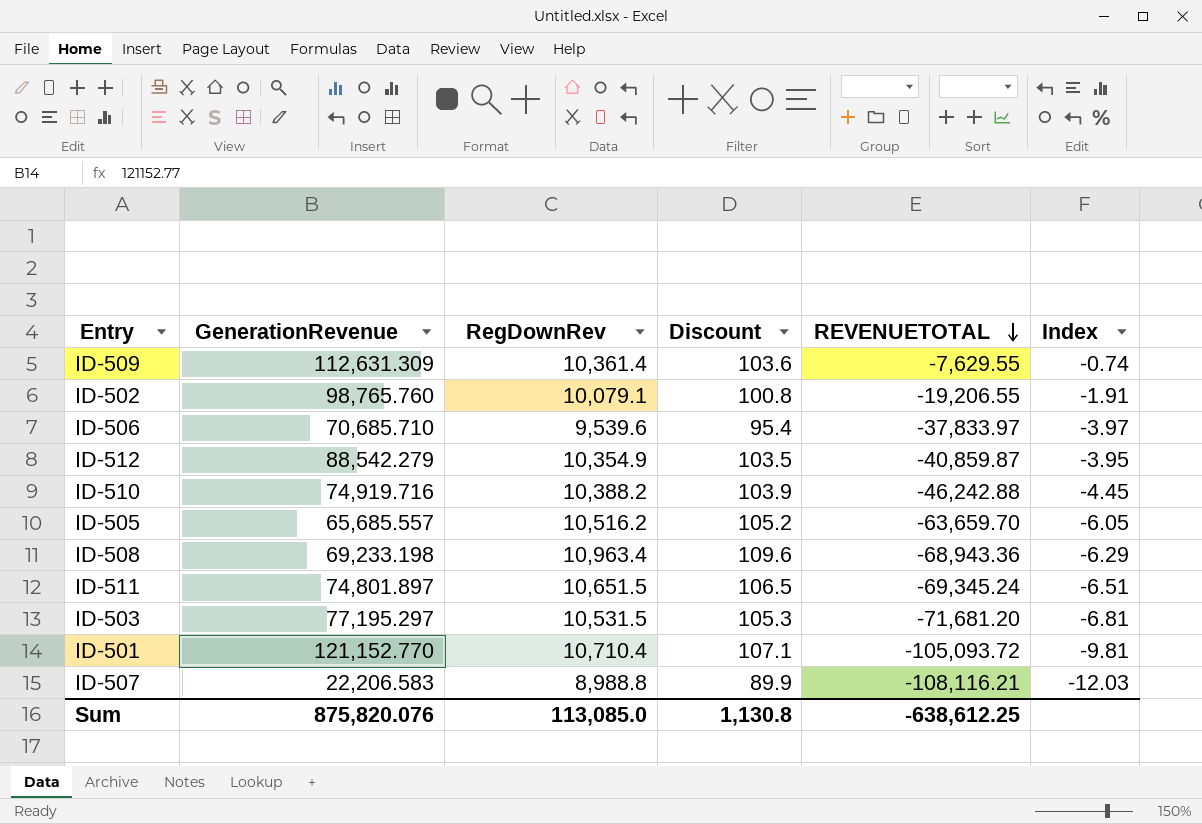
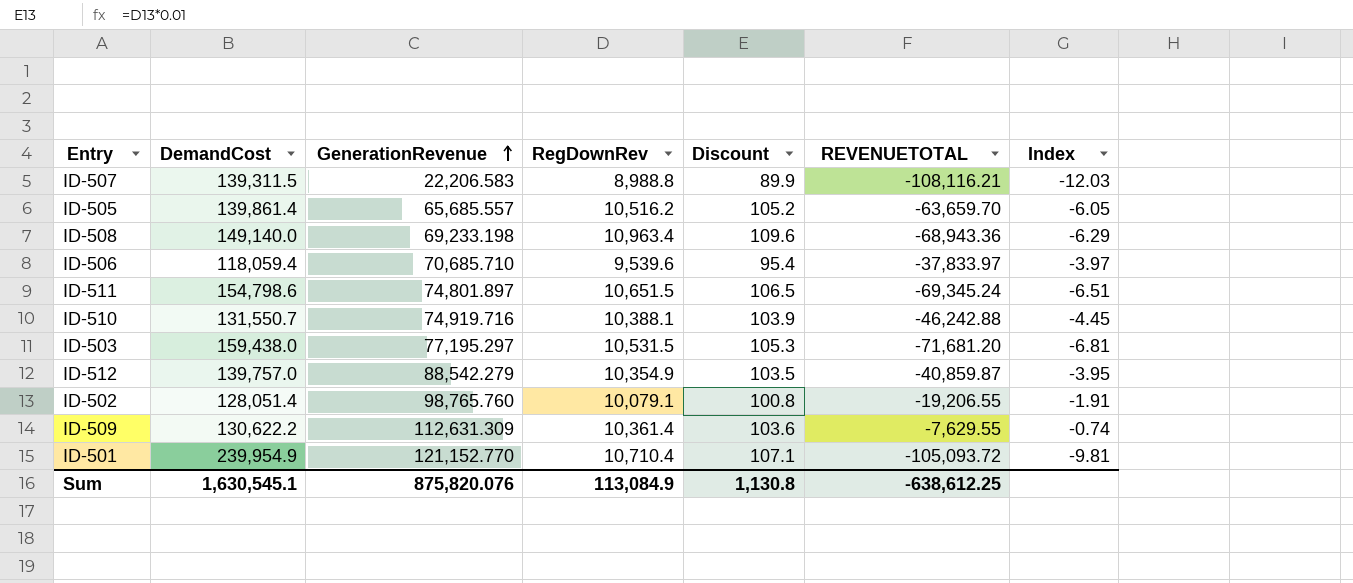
row order: REVENUETOTAL descending -> GenerationRevenue ascending
column DemandCost | position: none -> 2
ID-510 | RegDownRev: 10,388.2 -> 10,388.1
Sum | RegDownRev: 113,085.0 -> 113,084.9

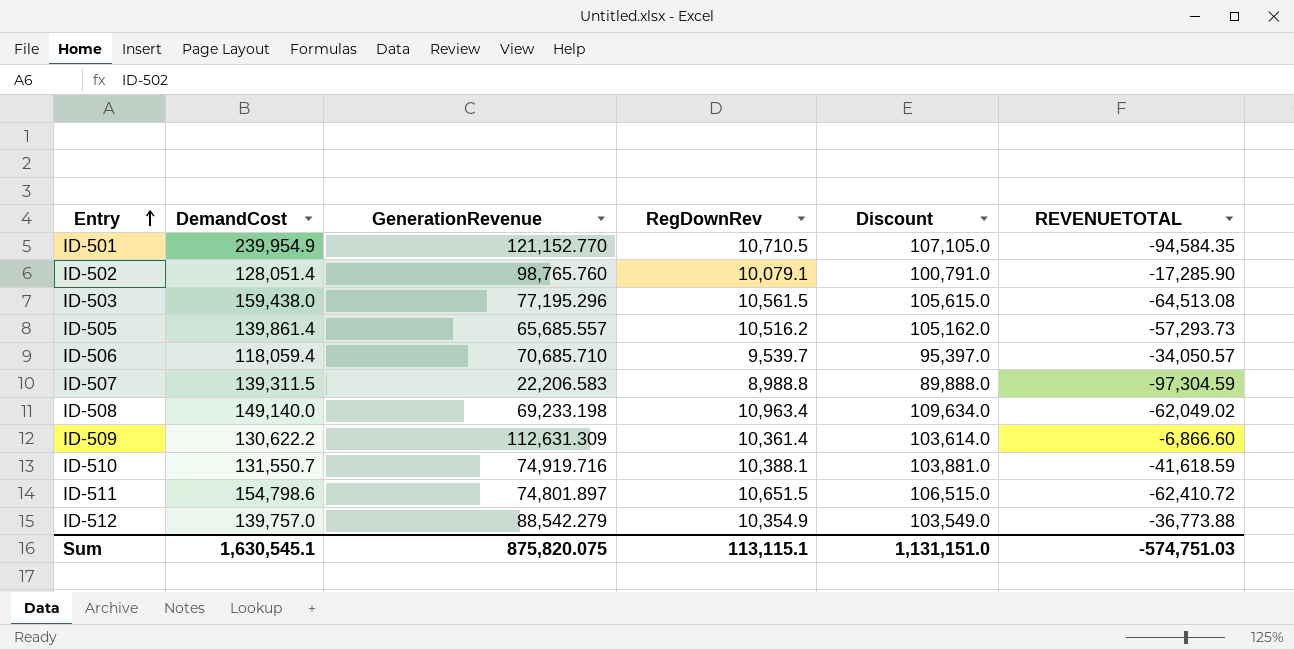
row order: GenerationRevenue ascending -> Entry ascending
column Index | formula: [REVENUETOTAL] / [RegDownRev] -> none
column Discount | formula: [RegDownRev] * 0.01 -> [RegDownRev] * 10
ID-501 | RegDownRev: 10,710.4 -> 10,710.5
ID-501 | REVENUETOTAL: -105,093.72 -> -94,584.35
ID-502 | REVENUETOTAL: -19,206.55 -> -17,285.90
ID-503 | GenerationRevenue: 77,195.297 -> 77,195.296
ID-503 | RegDownRev: 10,531.5 -> 10,561.5
ID-503 | REVENUETOTAL: -71,681.20 -> -64,513.08
ID-505 | REVENUETOTAL: -63,659.70 -> -57,293.73
ID-506 | RegDownRev: 9,539.6 -> 9,539.7
ID-506 | REVENUETOTAL: -37,833.97 -> -34,050.57
ID-507 | REVENUETOTAL: -108,116.21 -> -97,304.59
ID-508 | REVENUETOTAL: -68,943.36 -> -62,049.02
ID-509 | REVENUETOTAL: -7,629.55 -> -6,866.60
ID-510 | REVENUETOTAL: -46,242.88 -> -41,618.59
ID-511 | REVENUETOTAL: -69,345.24 -> -62,410.72
ID-512 | REVENUETOTAL: -40,859.87 -> -36,773.88
Sum | GenerationRevenue: 875,820.076 -> 875,820.075
Sum | RegDownRev: 113,084.9 -> 113,115.1
Sum | Discount: 1,130.8 -> 1,131,151.0
Sum | REVENUETOTAL: -638,612.25 -> -574,751.03

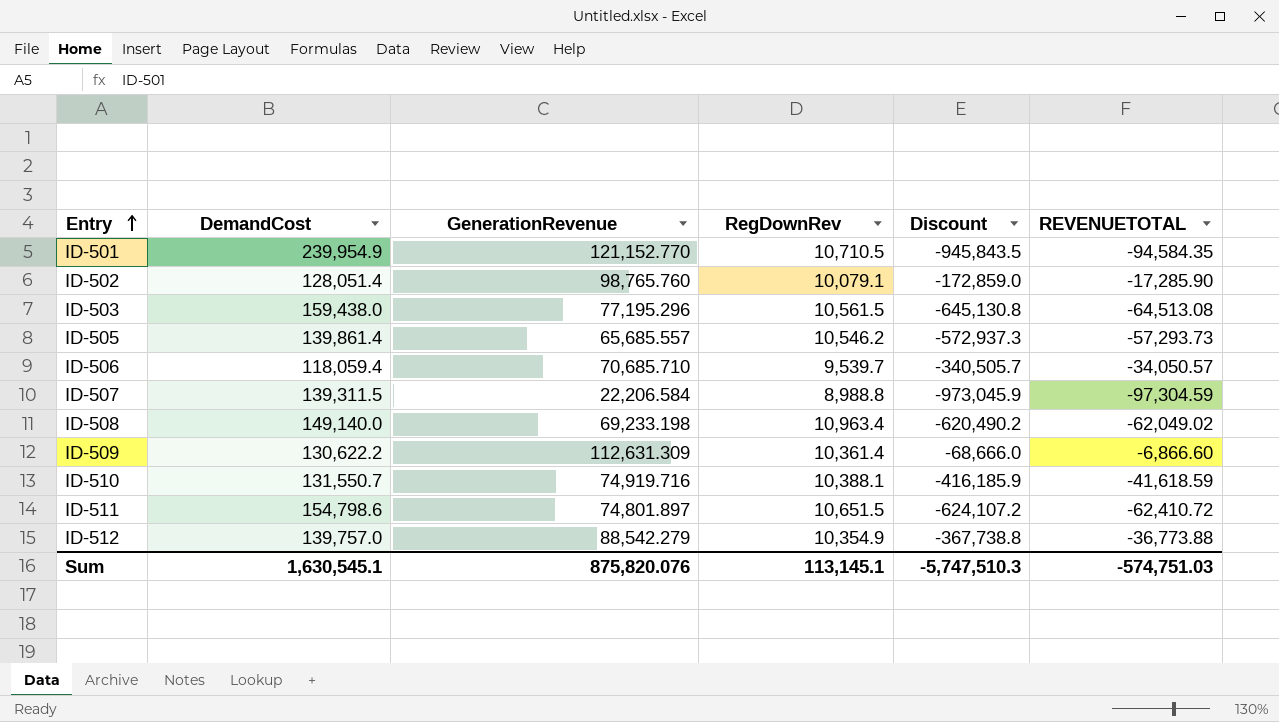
column Discount | formula: [RegDownRev] * 10 -> [REVENUETOTAL] * 10
ID-505 | RegDownRev: 10,516.2 -> 10,546.2
ID-507 | GenerationRevenue: 22,206.583 -> 22,206.584
Sum | GenerationRevenue: 875,820.075 -> 875,820.076
Sum | RegDownRev: 113,115.1 -> 113,145.1
Sum | Discount: 1,131,151.0 -> -5,747,510.3

